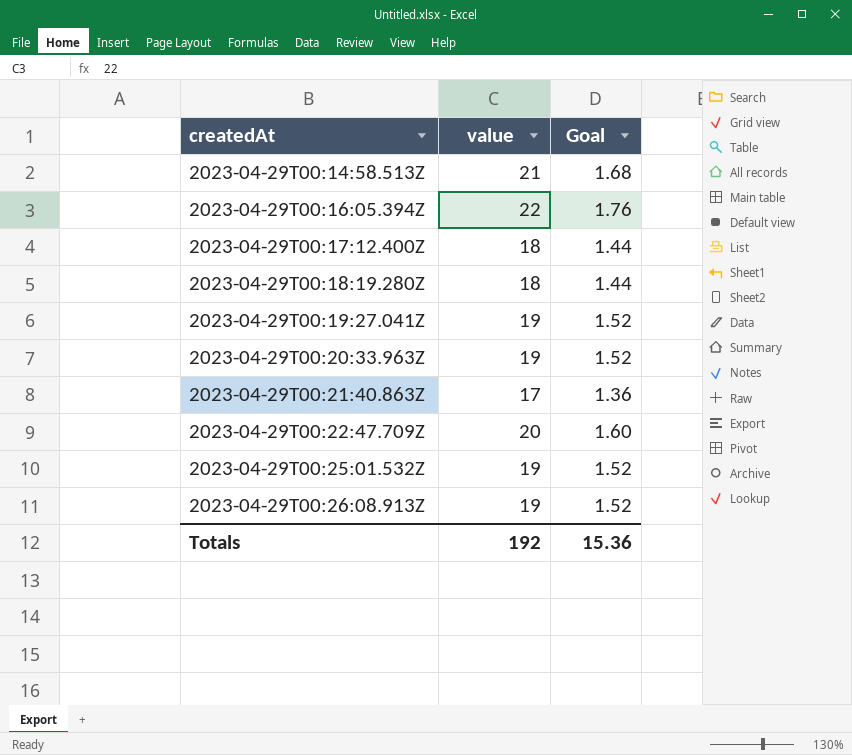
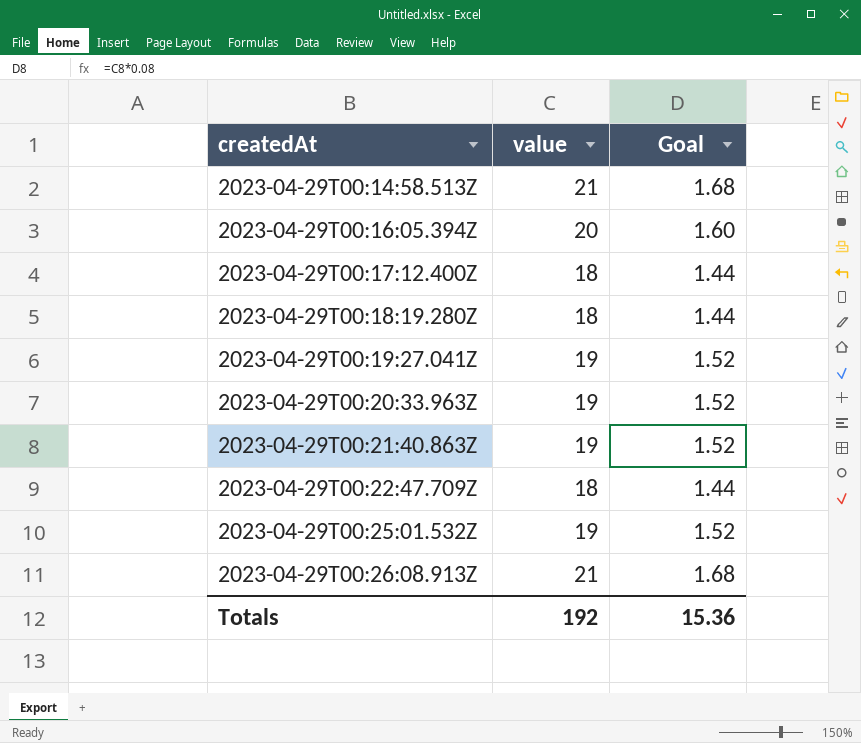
2023-04-29T00:16:05.394Z | value: 22 -> 20
2023-04-29T00:16:05.394Z | Goal: 1.76 -> 1.60
2023-04-29T00:21:40.863Z | value: 17 -> 19
2023-04-29T00:21:40.863Z | Goal: 1.36 -> 1.52
2023-04-29T00:22:47.709Z | value: 20 -> 18
2023-04-29T00:22:47.709Z | Goal: 1.60 -> 1.44
2023-04-29T00:26:08.913Z | value: 19 -> 21
2023-04-29T00:26:08.913Z | Goal: 1.52 -> 1.68

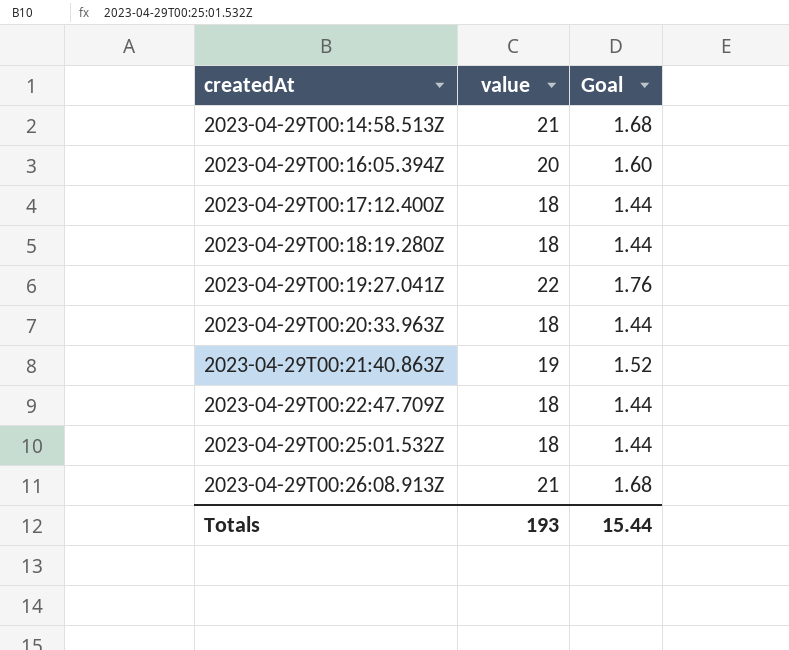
2023-04-29T00:19:27.041Z | value: 19 -> 22
2023-04-29T00:19:27.041Z | Goal: 1.52 -> 1.76
2023-04-29T00:20:33.963Z | value: 19 -> 18
2023-04-29T00:20:33.963Z | Goal: 1.52 -> 1.44
2023-04-29T00:25:01.532Z | value: 19 -> 18
2023-04-29T00:25:01.532Z | Goal: 1.52 -> 1.44
Totals | value: 192 -> 193
Totals | Goal: 15.36 -> 15.44

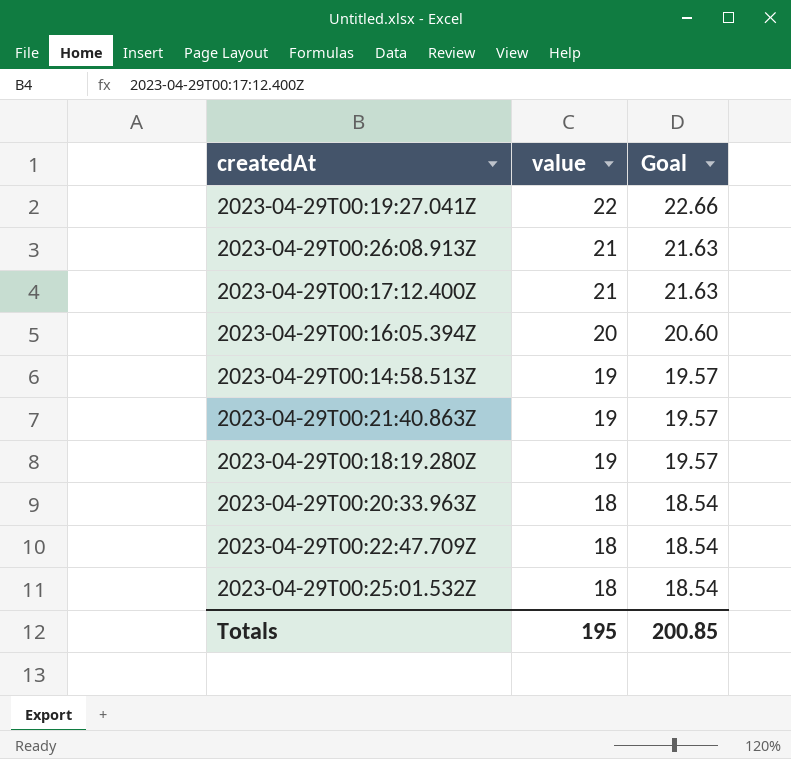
row order: createdAt ascending -> value descending
column Goal | formula: [value] * 0.08 -> [value] * 1.03
2023-04-29T00:17:12.400Z | value: 18 -> 21
2023-04-29T00:14:58.513Z | value: 21 -> 19
2023-04-29T00:18:19.280Z | value: 18 -> 19
Totals | value: 193 -> 195
Totals | Goal: 15.44 -> 200.85

